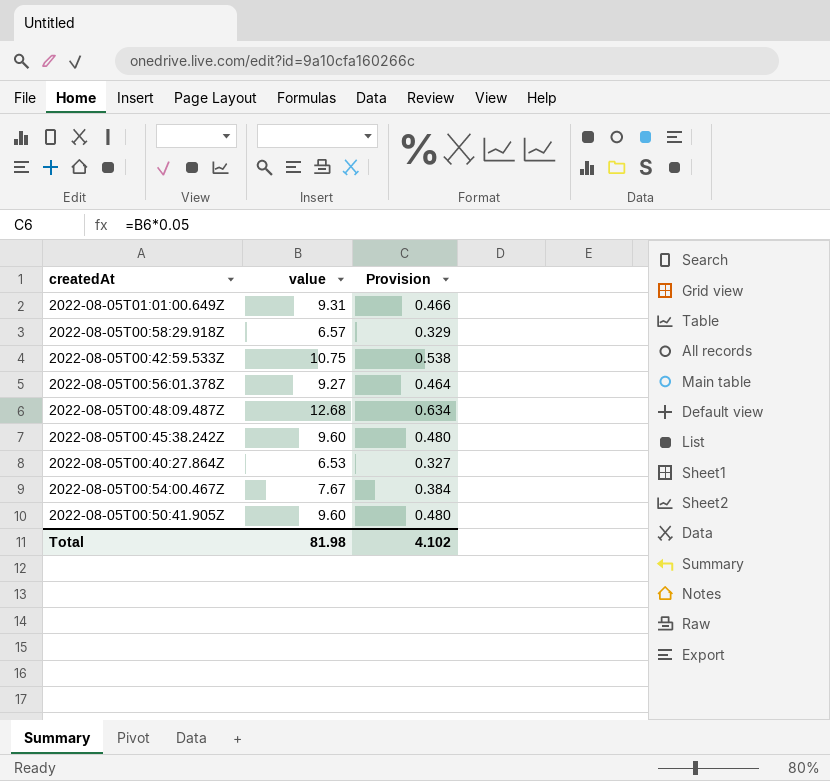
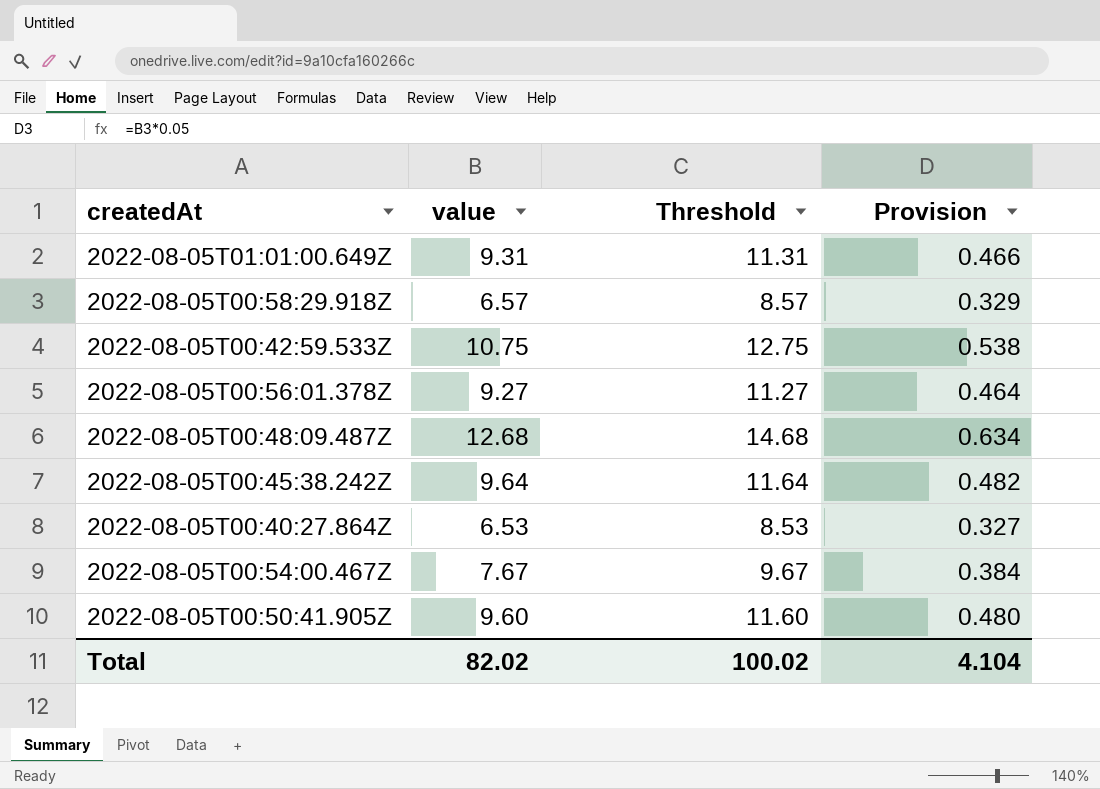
column Threshold | formula: none -> [value] + 2
2022-08-05T00:45:38.242Z | value: 9.60 -> 9.64
2022-08-05T00:45:38.242Z | Provision: 0.480 -> 0.482
Total | value: 81.98 -> 82.02
Total | Provision: 4.102 -> 4.104

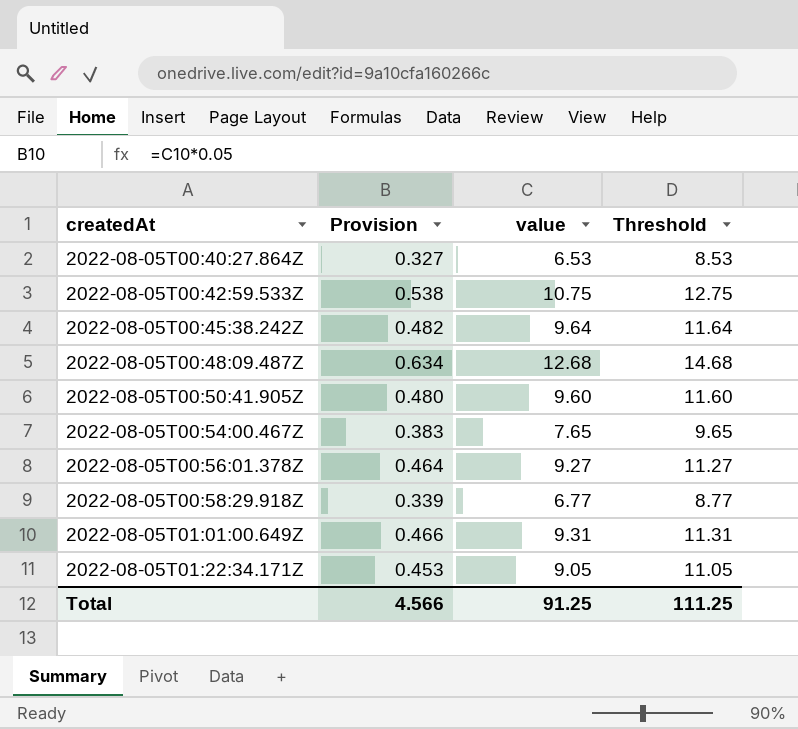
row order: none -> createdAt ascending
column Provision | position: 4 -> 2
2022-08-05T00:54:00.467Z | Provision: 0.384 -> 0.383
2022-08-05T00:54:00.467Z | value: 7.67 -> 7.65
2022-08-05T00:54:00.467Z | Threshold: 9.67 -> 9.65
2022-08-05T00:58:29.918Z | Provision: 0.329 -> 0.339
2022-08-05T00:58:29.918Z | value: 6.57 -> 6.77
2022-08-05T00:58:29.918Z | Threshold: 8.57 -> 8.77
row 2022-08-05T01:22:34.171Z: none -> 0.453 | 9.05 | 11.05
Total | Provision: 4.104 -> 4.566
Total | value: 82.02 -> 91.25
Total | Threshold: 100.02 -> 111.25

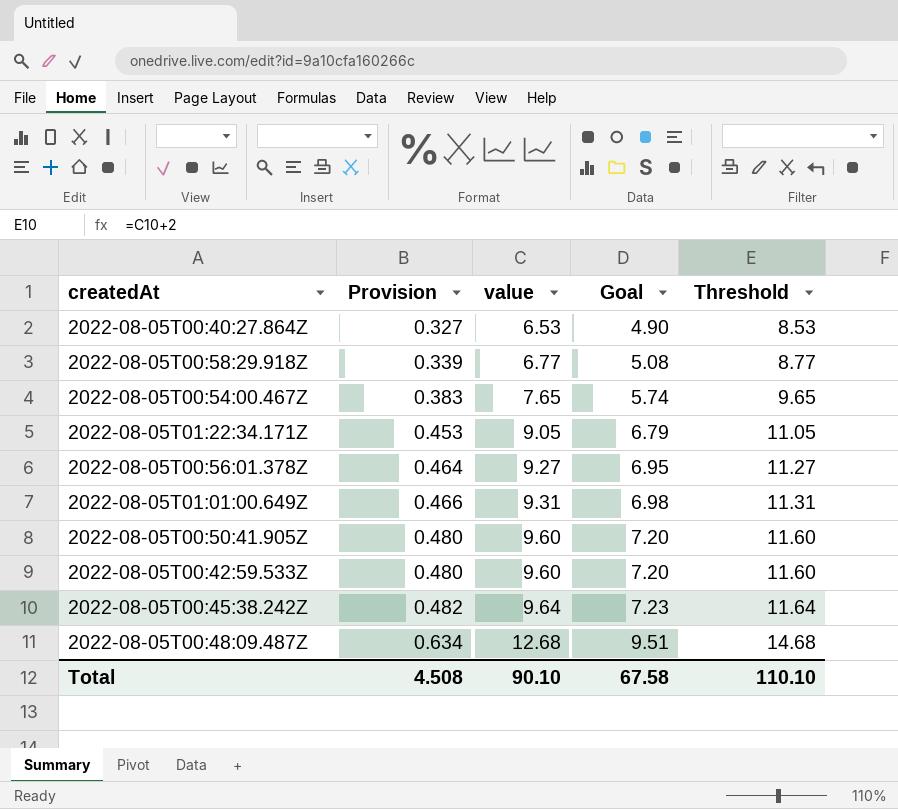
row order: createdAt ascending -> Provision ascending
column Goal | formula: none -> [value] * 0.75
2022-08-05T00:42:59.533Z | Provision: 0.538 -> 0.480
2022-08-05T00:42:59.533Z | value: 10.75 -> 9.60
2022-08-05T00:42:59.533Z | Threshold: 12.75 -> 11.60
Total | Provision: 4.566 -> 4.508
Total | value: 91.25 -> 90.10
Total | Threshold: 111.25 -> 110.10

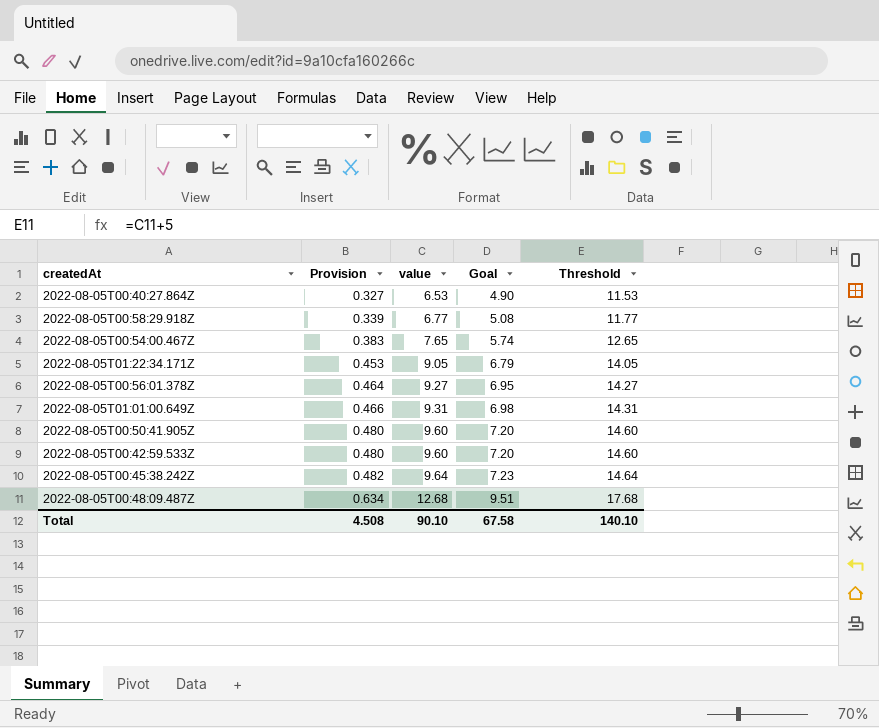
column Threshold | formula: [value] + 2 -> [value] + 5
Total | Threshold: 110.10 -> 140.10

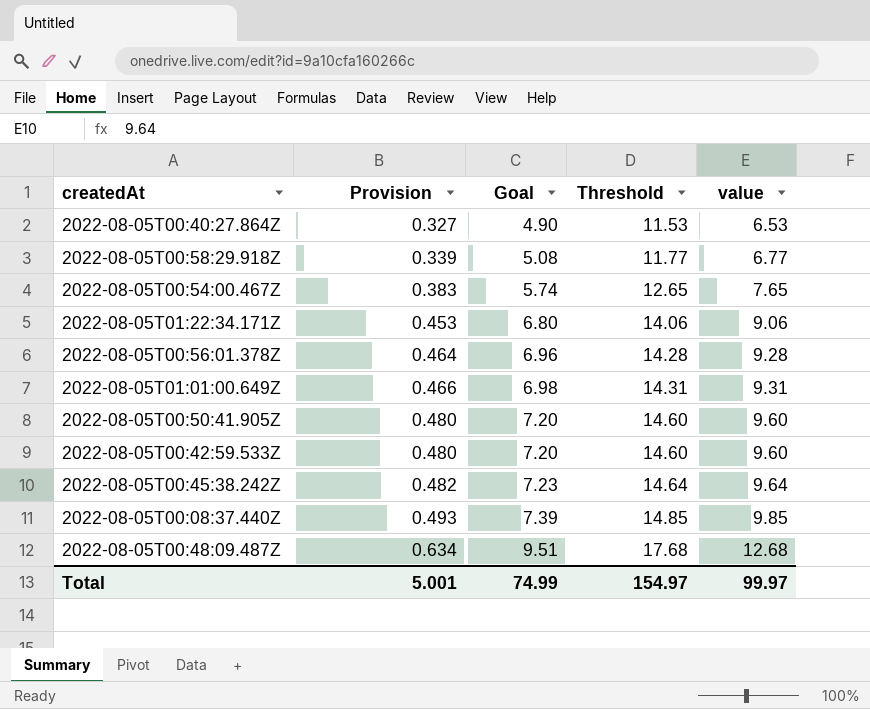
column value | position: 3 -> 5
2022-08-05T01:22:34.171Z | Goal: 6.79 -> 6.80
2022-08-05T01:22:34.171Z | Threshold: 14.05 -> 14.06
2022-08-05T01:22:34.171Z | value: 9.05 -> 9.06
2022-08-05T00:56:01.378Z | Goal: 6.95 -> 6.96
2022-08-05T00:56:01.378Z | Threshold: 14.27 -> 14.28
2022-08-05T00:56:01.378Z | value: 9.27 -> 9.28
row 2022-08-05T00:08:37.440Z: none -> 0.493 | 7.39 | 14.85 | 9.85
Total | Provision: 4.508 -> 5.001
Total | Goal: 67.58 -> 74.99
Total | Threshold: 140.10 -> 154.97
Total | value: 90.10 -> 99.97

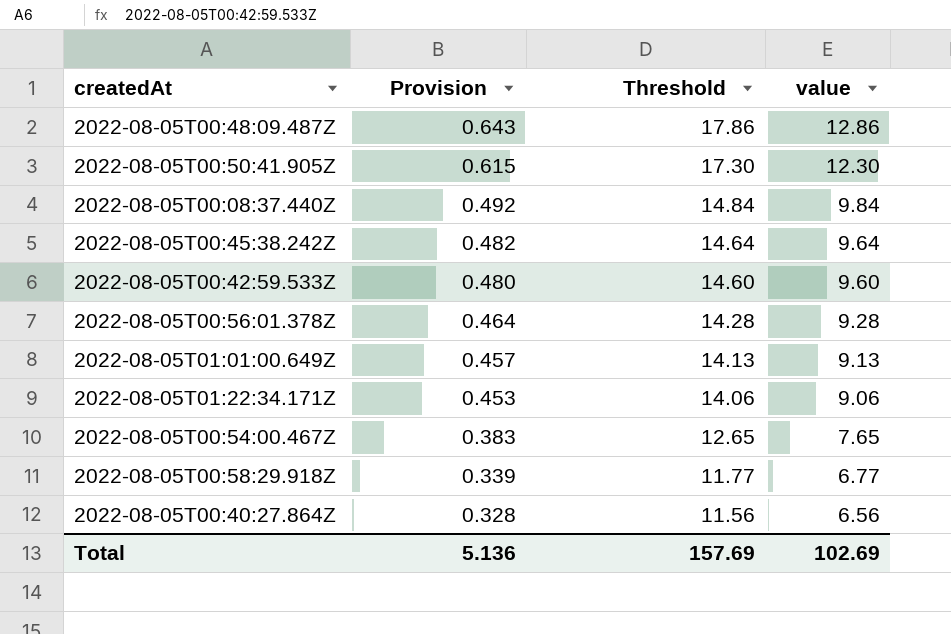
row order: Provision ascending -> Provision descending
column Goal | formula: [value] * 0.75 -> none
2022-08-05T00:48:09.487Z | Provision: 0.634 -> 0.643
2022-08-05T00:48:09.487Z | Threshold: 17.68 -> 17.86
2022-08-05T00:48:09.487Z | value: 12.68 -> 12.86
2022-08-05T00:50:41.905Z | Provision: 0.480 -> 0.615
2022-08-05T00:50:41.905Z | Threshold: 14.60 -> 17.30
2022-08-05T00:50:41.905Z | value: 9.60 -> 12.30
2022-08-05T00:08:37.440Z | Provision: 0.493 -> 0.492
2022-08-05T00:08:37.440Z | Threshold: 14.85 -> 14.84
2022-08-05T00:08:37.440Z | value: 9.85 -> 9.84
2022-08-05T01:01:00.649Z | Provision: 0.466 -> 0.457
2022-08-05T01:01:00.649Z | Threshold: 14.31 -> 14.13
2022-08-05T01:01:00.649Z | value: 9.31 -> 9.13
2022-08-05T00:40:27.864Z | Provision: 0.327 -> 0.328
2022-08-05T00:40:27.864Z | Threshold: 11.53 -> 11.56
2022-08-05T00:40:27.864Z | value: 6.53 -> 6.56
Total | Provision: 5.001 -> 5.136
Total | Threshold: 154.97 -> 157.69
Total | value: 99.97 -> 102.69

